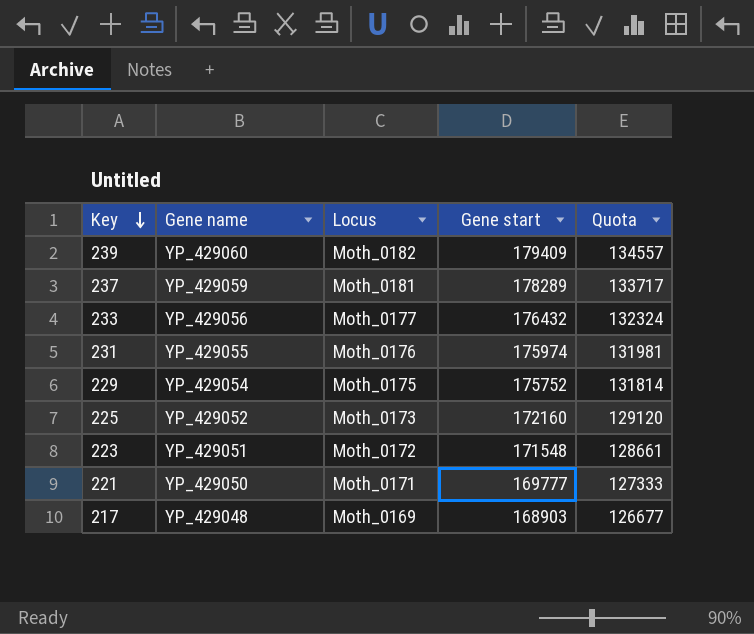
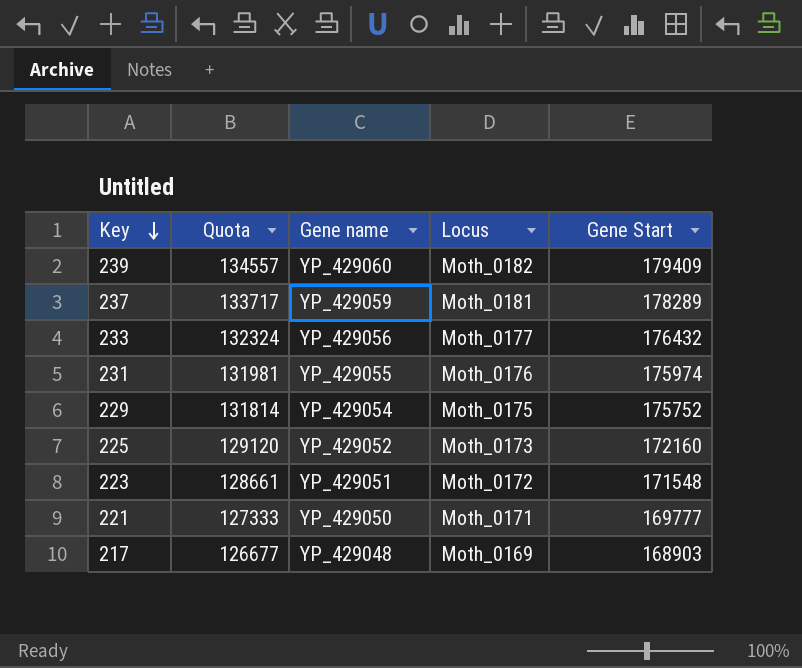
column Quota | position: 5 -> 2
column name: Gene start -> Gene Start

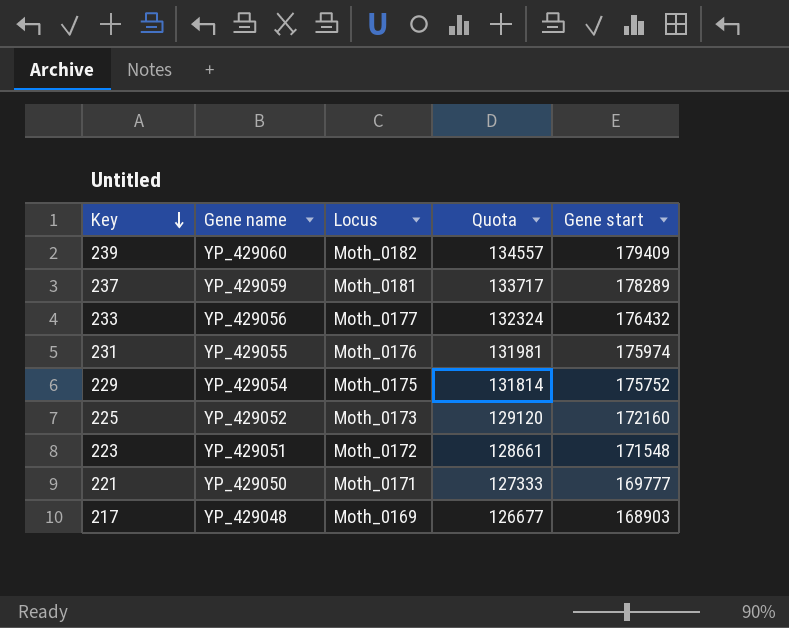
column Quota | position: 2 -> 4
column name: Gene Start -> Gene start

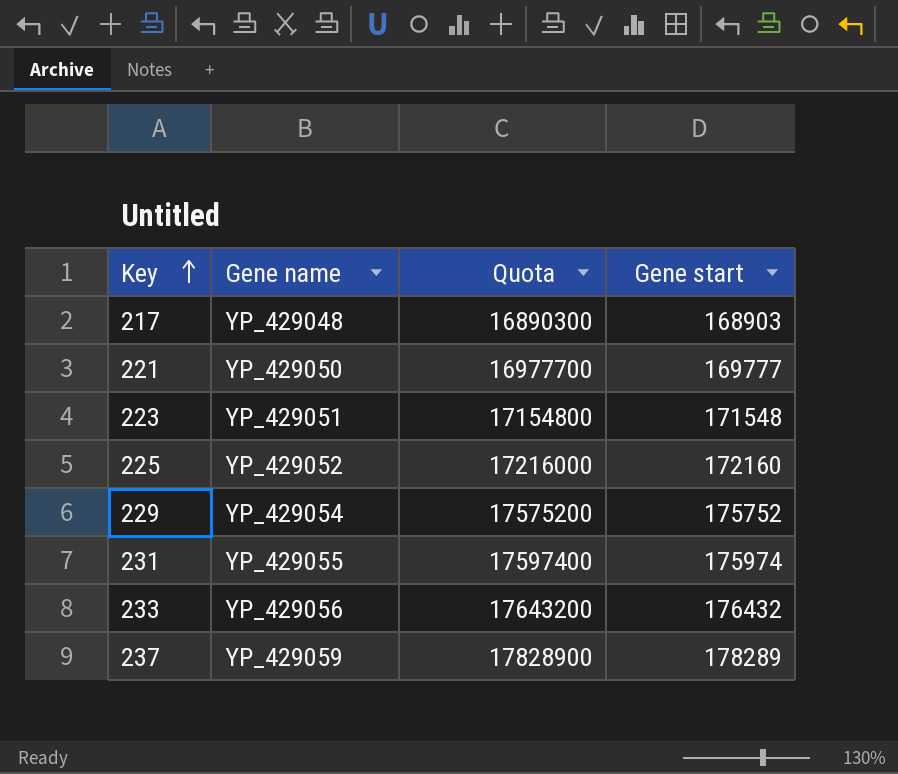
row order: Key descending -> Key ascending
column Locus | position: 3 -> none
column Quota | formula: [Gene start] * 0.75 -> [Gene start] * 100
row 239: YP_429060 | Moth_0182 | 134557 | 179409 -> none

